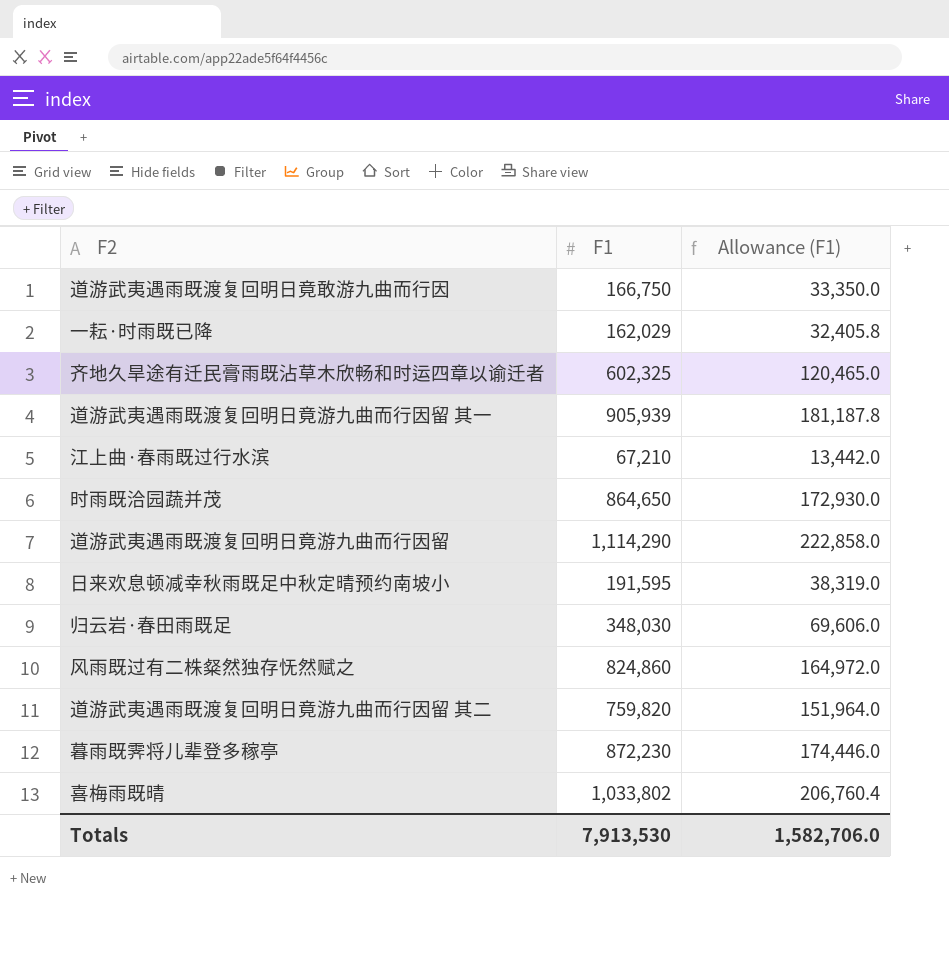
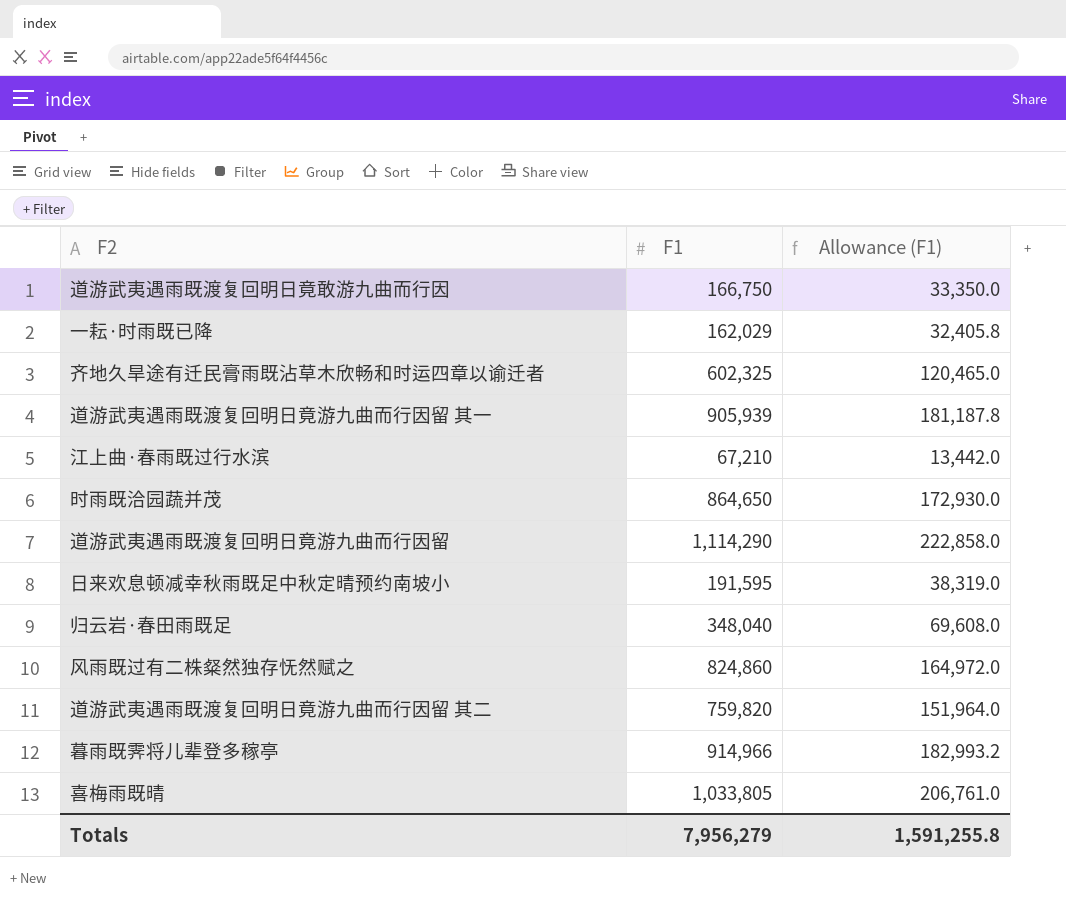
归云岩·春田雨既足 | F1: 348,030 -> 348,040
归云岩·春田雨既足 | Allowance (F1): 69,606.0 -> 69,608.0
暮雨既霁将儿辈登多稼亭 | F1: 872,230 -> 914,966
暮雨既霁将儿辈登多稼亭 | Allowance (F1): 174,446.0 -> 182,993.2
喜梅雨既晴 | F1: 1,033,802 -> 1,033,805
喜梅雨既晴 | Allowance (F1): 206,760.4 -> 206,761.0
Totals | F1: 7,913,530 -> 7,956,279
Totals | Allowance (F1): 1,582,706.0 -> 1,591,255.8

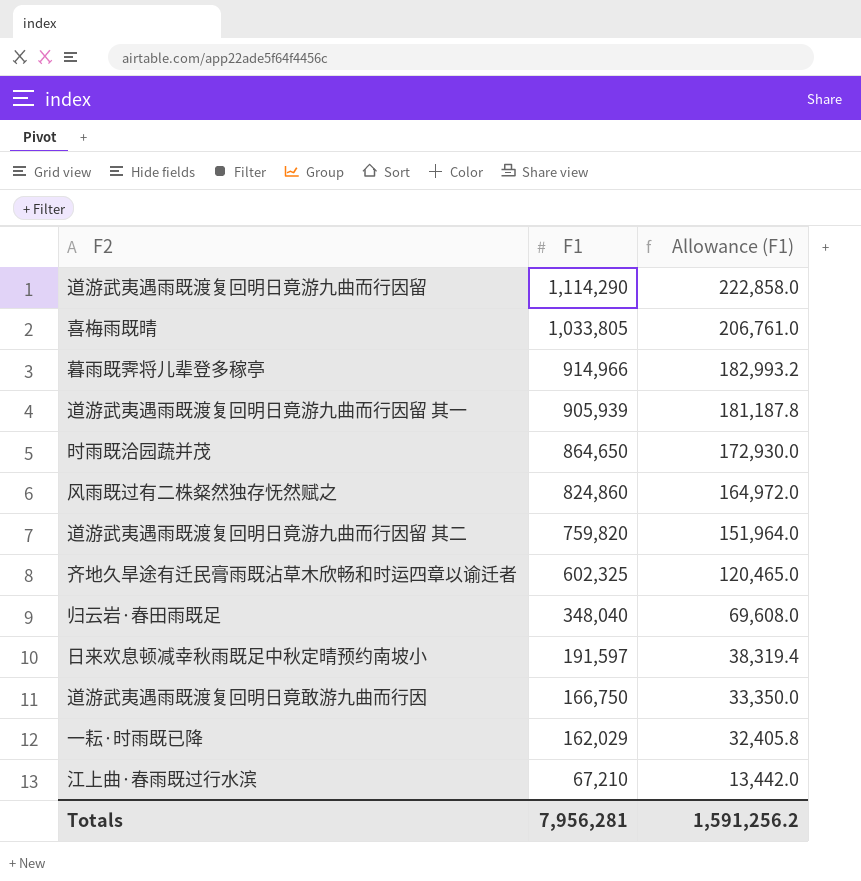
row order: none -> F1 descending
日来欢息顿减幸秋雨既足中秋定晴预约南坡小 | F1: 191,595 -> 191,597
日来欢息顿减幸秋雨既足中秋定晴预约南坡小 | Allowance (F1): 38,319.0 -> 38,319.4
Totals | F1: 7,956,279 -> 7,956,281
Totals | Allowance (F1): 1,591,255.8 -> 1,591,256.2

